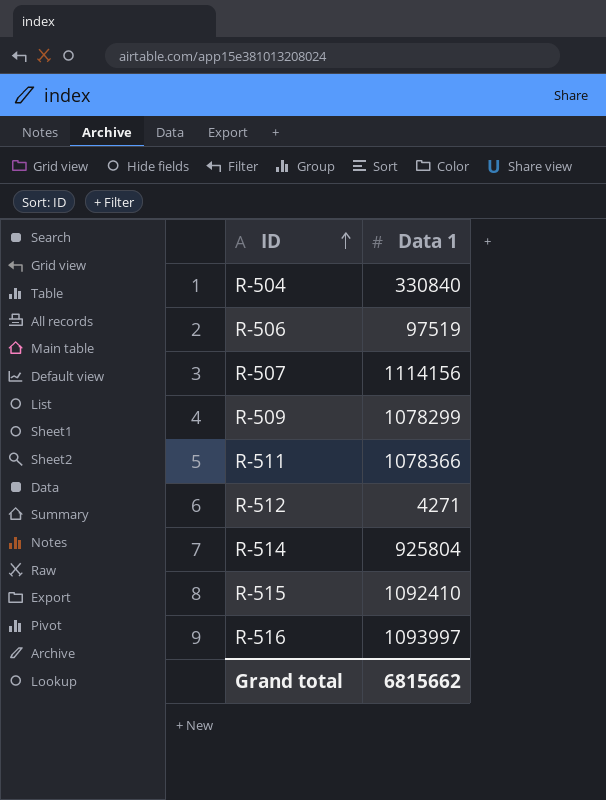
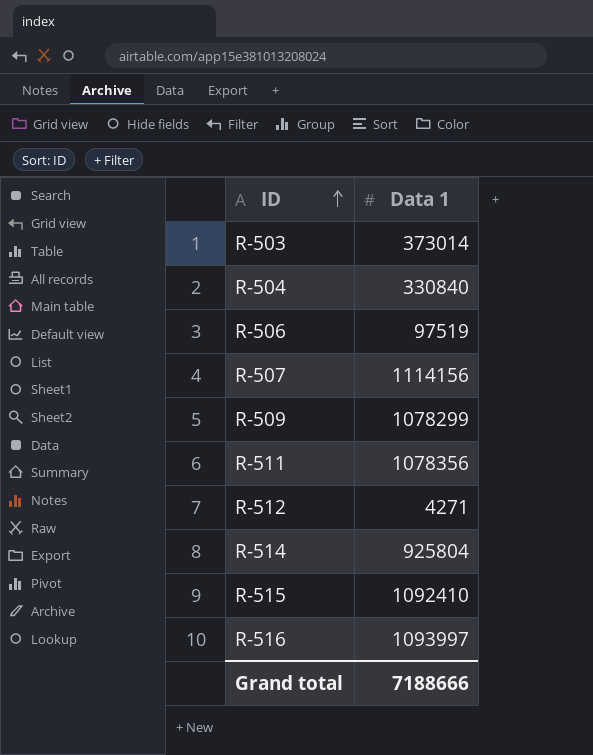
row R-503: none -> 373014
R-511 | Data 1: 1078366 -> 1078356
Grand total | Data 1: 6815662 -> 7188666

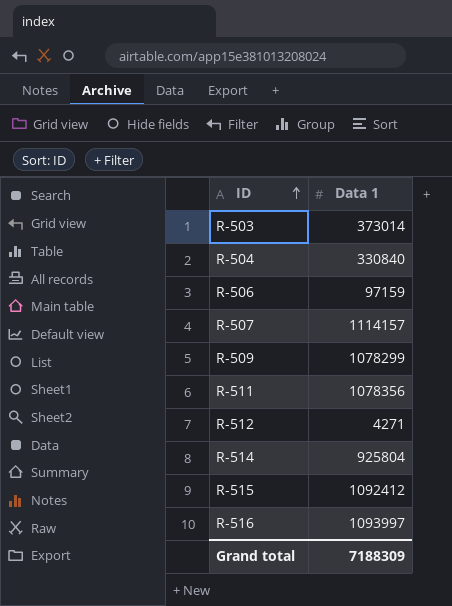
R-506 | Data 1: 97519 -> 97159
R-507 | Data 1: 1114156 -> 1114157
R-515 | Data 1: 1092410 -> 1092412
Grand total | Data 1: 7188666 -> 7188309

